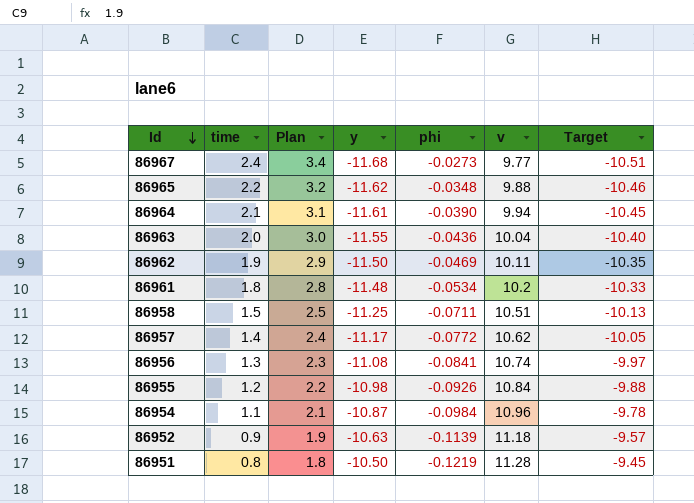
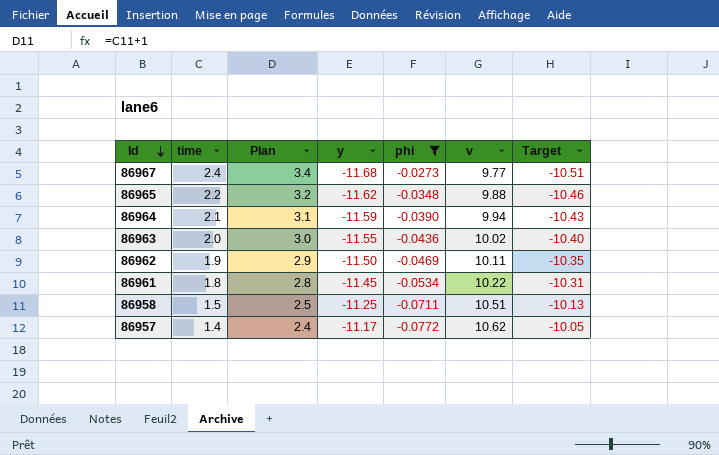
filter: none -> phi >= -0.0772
86964 | y: -11.61 -> -11.59
86964 | Target: -10.45 -> -10.43
86963 | v: 10.04 -> 10.02
86961 | y: -11.48 -> -11.45
86961 | v: 10.2 -> 10.22
86961 | Target: -10.33 -> -10.31

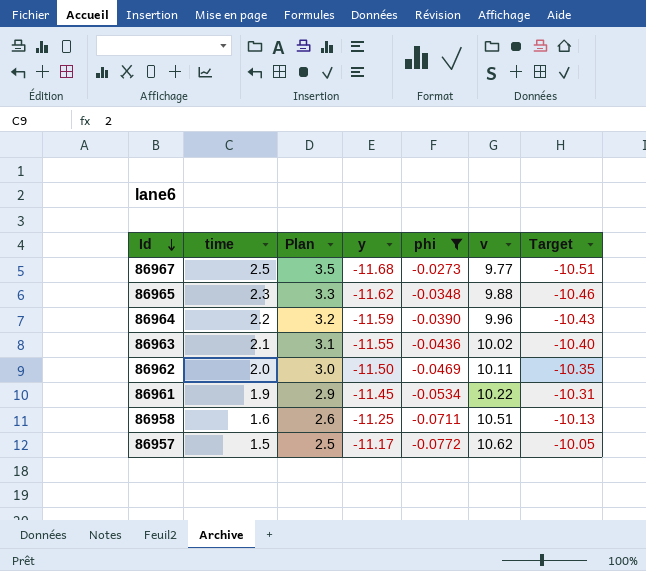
86967 | time: 2.4 -> 2.5
86967 | Plan: 3.4 -> 3.5
86965 | time: 2.2 -> 2.3
86965 | Plan: 3.2 -> 3.3
86964 | time: 2.1 -> 2.2
86964 | Plan: 3.1 -> 3.2
86964 | v: 9.94 -> 9.96
86963 | time: 2.0 -> 2.1
86963 | Plan: 3.0 -> 3.1
86962 | time: 1.9 -> 2.0
86962 | Plan: 2.9 -> 3.0
86961 | time: 1.8 -> 1.9
86961 | Plan: 2.8 -> 2.9
86958 | time: 1.5 -> 1.6
86958 | Plan: 2.5 -> 2.6
86957 | time: 1.4 -> 1.5
86957 | Plan: 2.4 -> 2.5

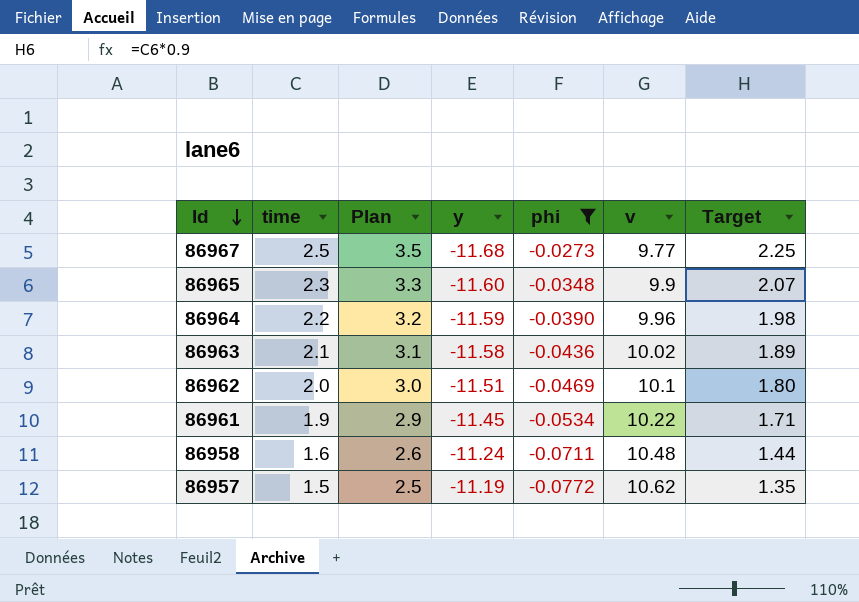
column Target | formula: [y] * 0.9 -> [time] * 0.9
86965 | y: -11.62 -> -11.60
86965 | v: 9.88 -> 9.9
86963 | y: -11.55 -> -11.58
86962 | y: -11.50 -> -11.51
86962 | v: 10.11 -> 10.1
86958 | y: -11.25 -> -11.24
86958 | v: 10.51 -> 10.48
86957 | y: -11.17 -> -11.19

